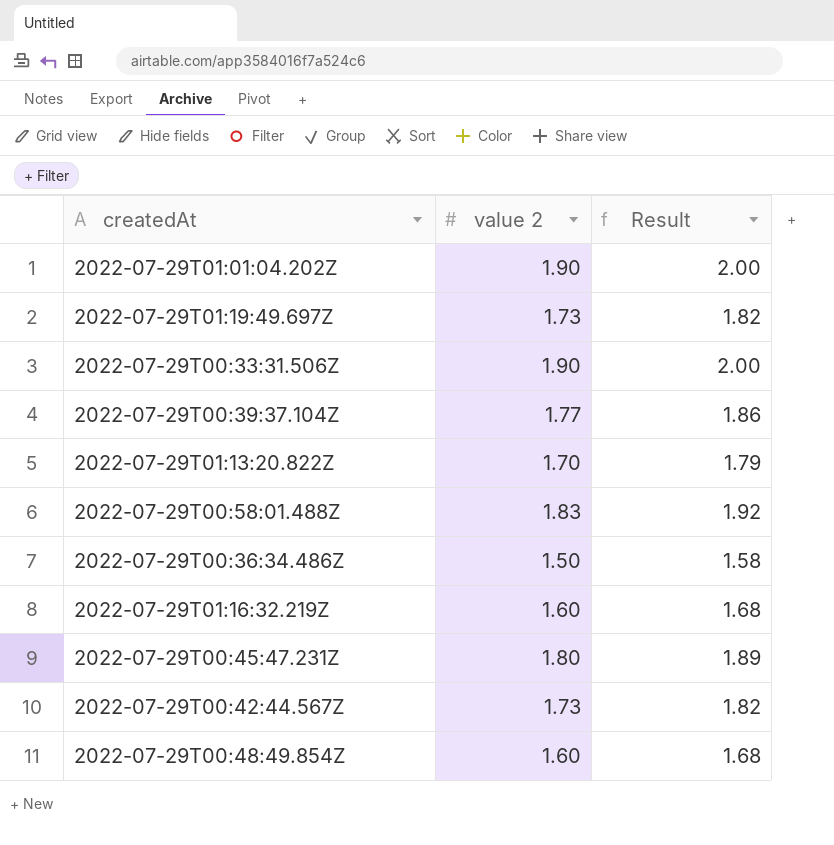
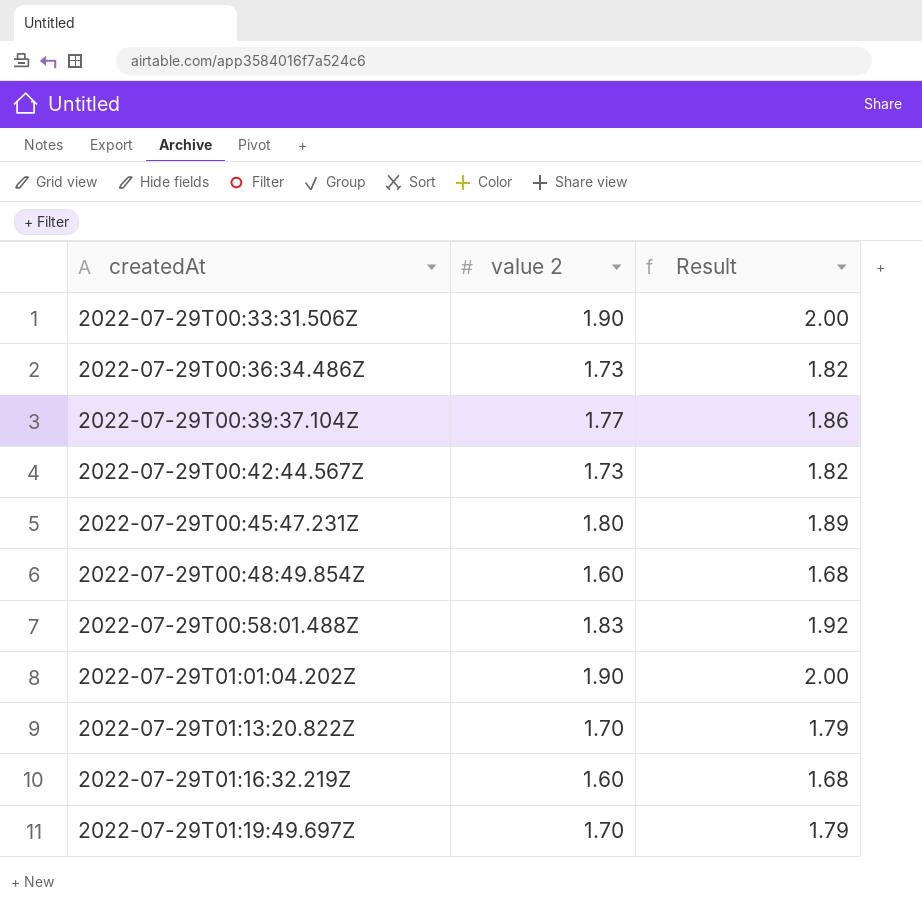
row order: none -> createdAt ascending
2022-07-29T00:36:34.486Z | value 2: 1.50 -> 1.73
2022-07-29T00:36:34.486Z | Result: 1.58 -> 1.82
2022-07-29T01:19:49.697Z | value 2: 1.73 -> 1.70
2022-07-29T01:19:49.697Z | Result: 1.82 -> 1.79

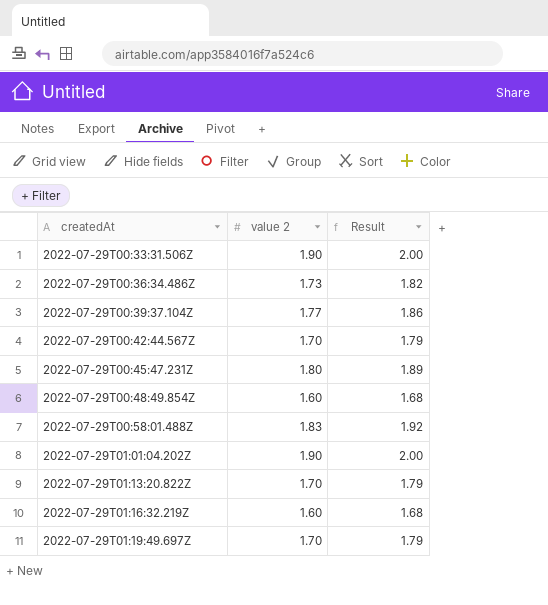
2022-07-29T00:42:44.567Z | value 2: 1.73 -> 1.70
2022-07-29T00:42:44.567Z | Result: 1.82 -> 1.79

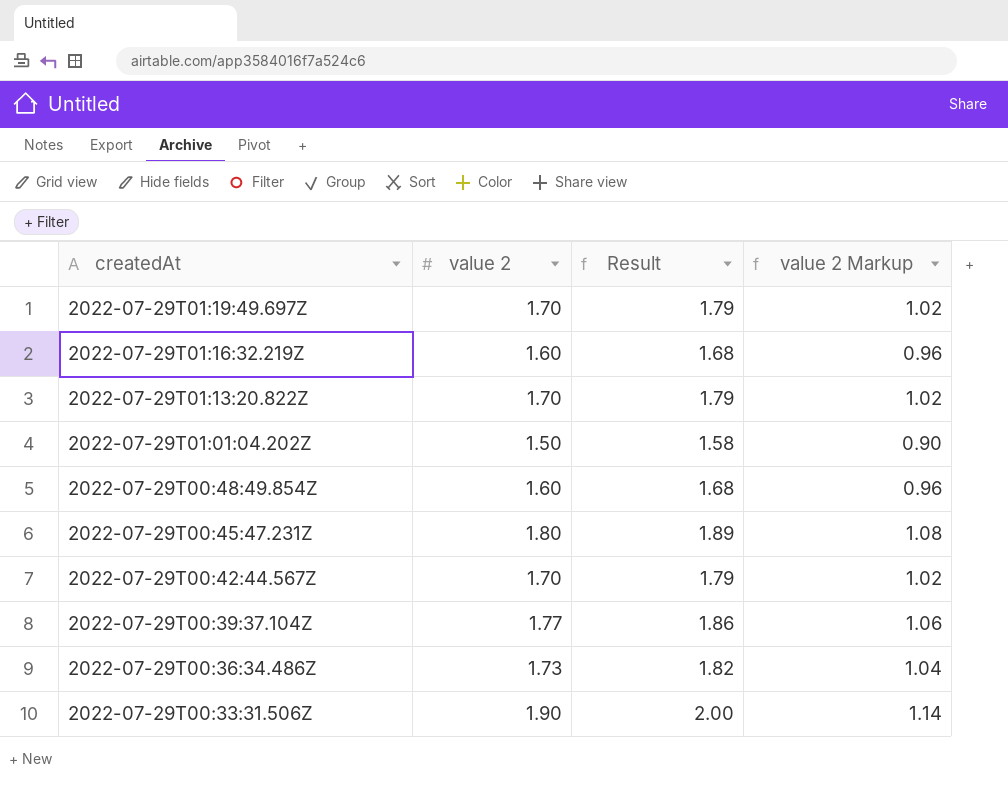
row order: createdAt ascending -> createdAt descending
column value 2 Markup | formula: none -> [value 2] * 0.6
row 2022-07-29T00:58:01.488Z: 1.83 | 1.92 -> none
2022-07-29T01:01:04.202Z | value 2: 1.90 -> 1.50
2022-07-29T01:01:04.202Z | Result: 2.00 -> 1.58

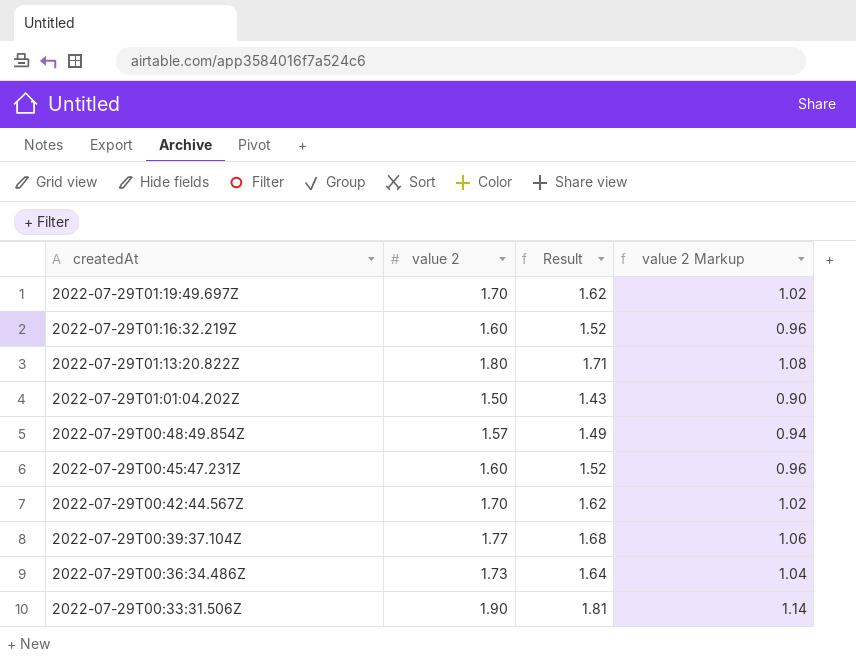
column Result | formula: [value 2] * 1.05 -> [value 2] * 0.95
2022-07-29T01:13:20.822Z | value 2: 1.70 -> 1.80
2022-07-29T01:13:20.822Z | value 2 Markup: 1.02 -> 1.08
2022-07-29T00:48:49.854Z | value 2: 1.60 -> 1.57
2022-07-29T00:48:49.854Z | value 2 Markup: 0.96 -> 0.94
2022-07-29T00:45:47.231Z | value 2: 1.80 -> 1.60
2022-07-29T00:45:47.231Z | value 2 Markup: 1.08 -> 0.96

